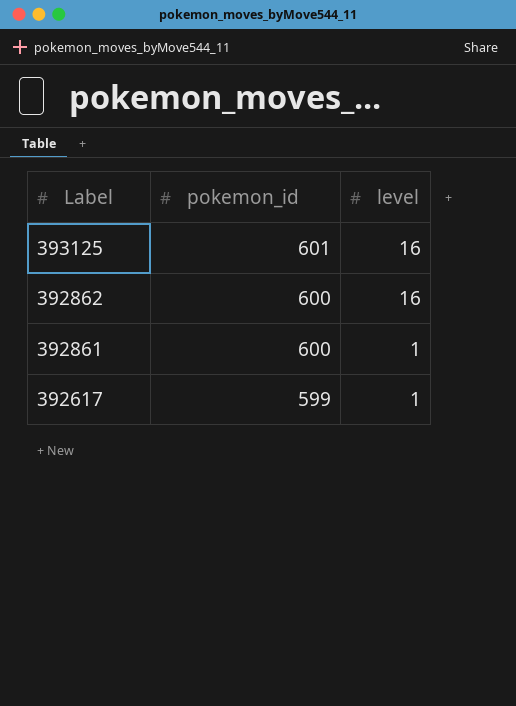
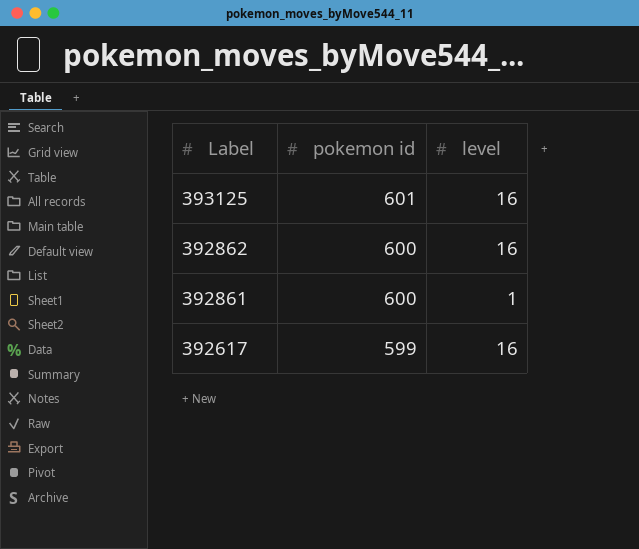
column name: pokemon_id -> pokemon id
392617 | level: 1 -> 16

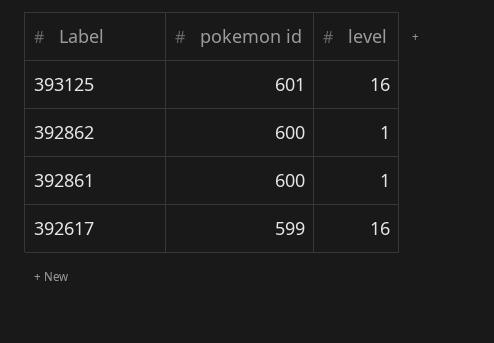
392862 | level: 16 -> 1

